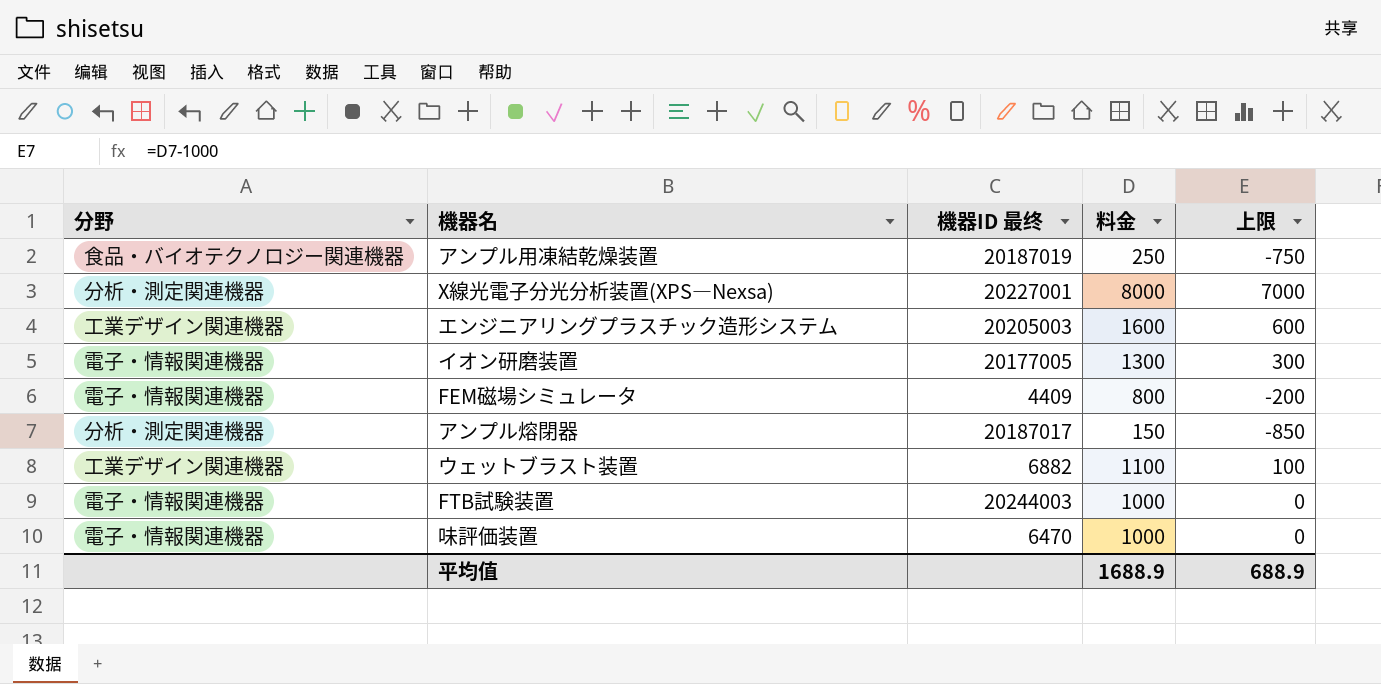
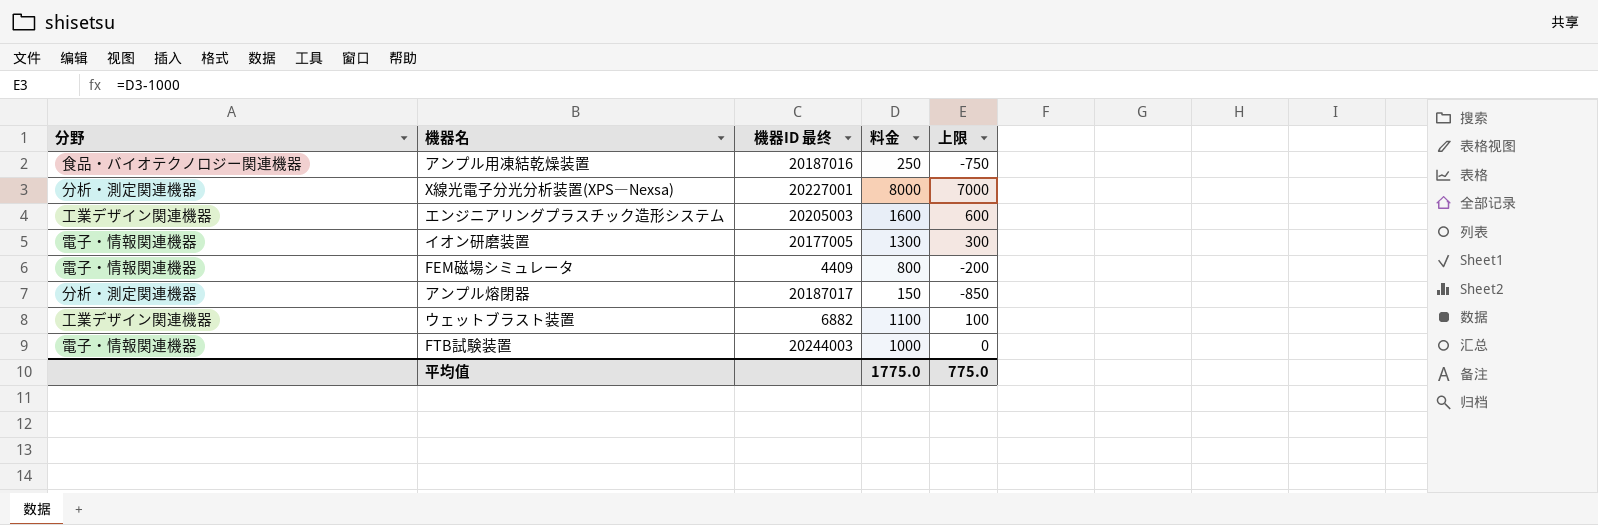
row 味評価装置: 電子・情報関連機器 | 6470 | 1000 | 0 -> none
アンプル用凍結乾燥装置 | 機器ID 最终: 20187019 -> 20187016
平均值 | 料金: 1688.9 -> 1775.0
平均值 | 上限: 688.9 -> 775.0

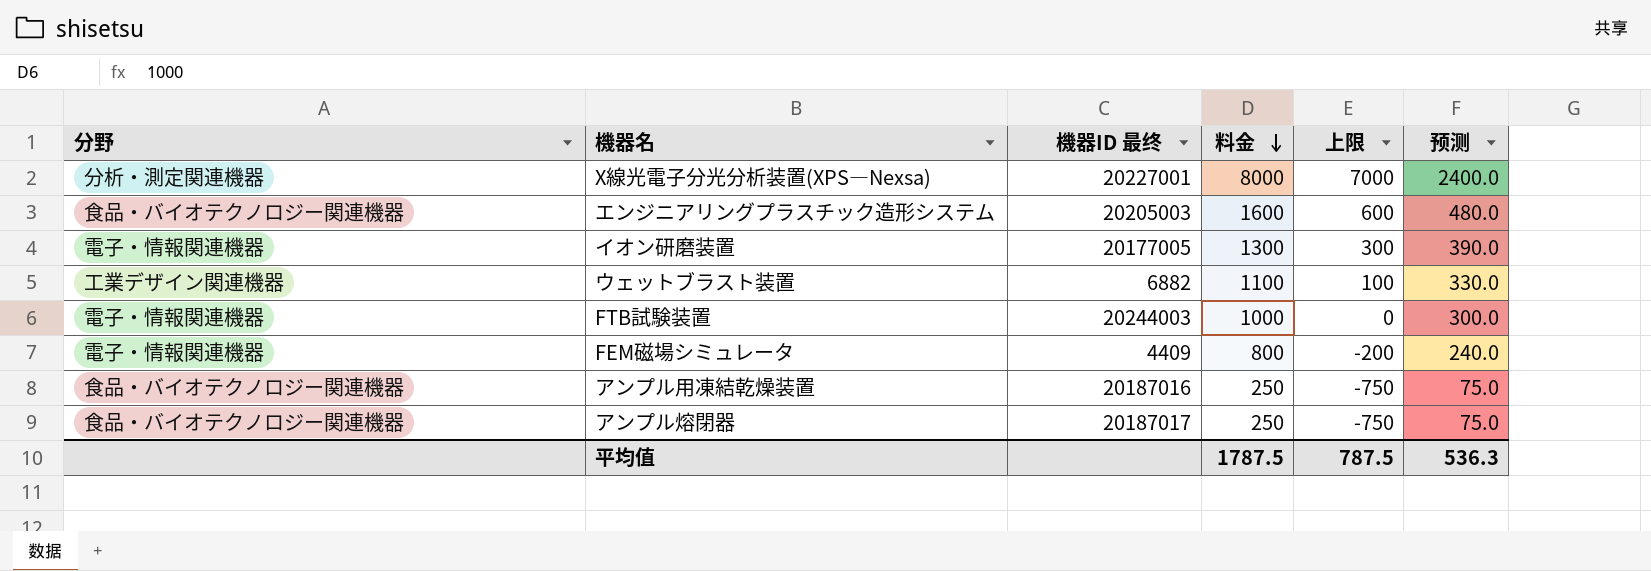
row order: none -> 料金 descending
column 预测 | formula: none -> [料金] * 0.3
エンジニアリングプラスチック造形システム | 分野: 工業デザイン関連機器 -> 食品・バイオテクノロジー関連機器
アンプル熔閉器 | 分野: 分析・測定関連機器 -> 食品・バイオテクノロジー関連機器
アンプル熔閉器 | 料金: 150 -> 250
アンプル熔閉器 | 上限: -850 -> -750
平均值 | 料金: 1775.0 -> 1787.5
平均值 | 上限: 775.0 -> 787.5

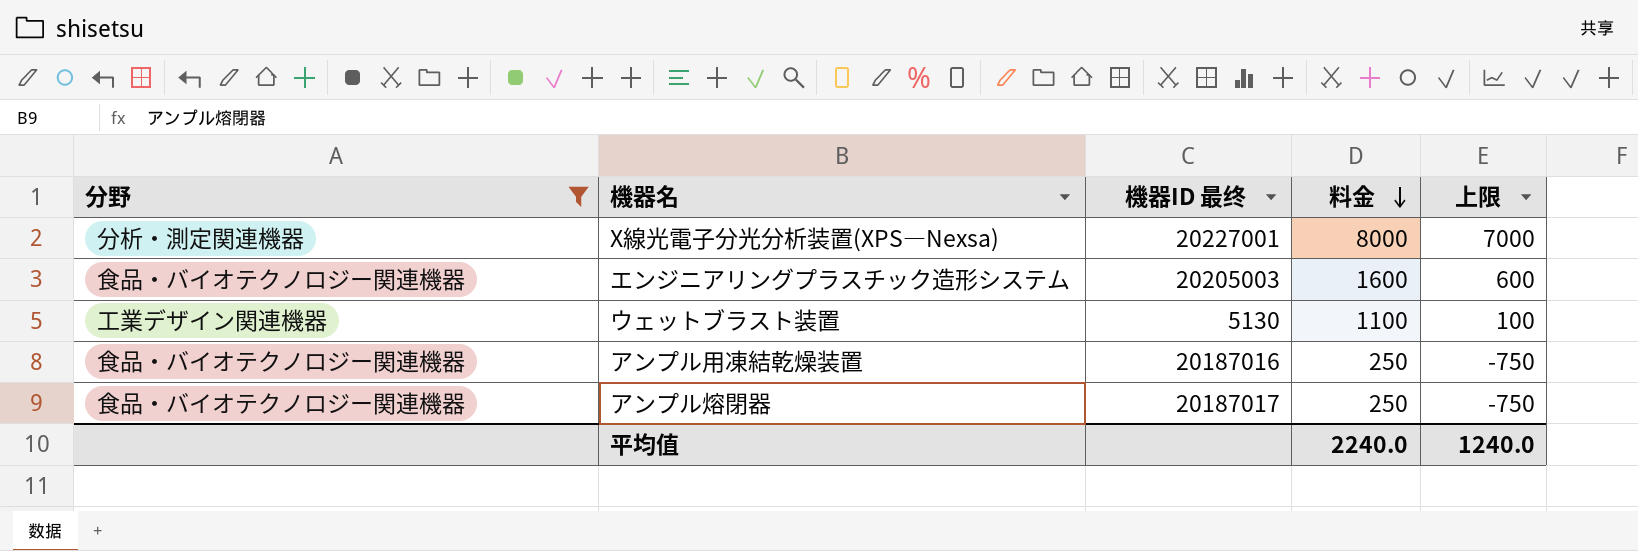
filter: none -> 分野 != 電子・情報関連機器
column 预测 | formula: [料金] * 0.3 -> none
ウェットブラスト装置 | 機器ID 最终: 6882 -> 5130
平均值 | 料金: 1787.5 -> 2240.0
平均值 | 上限: 787.5 -> 1240.0

